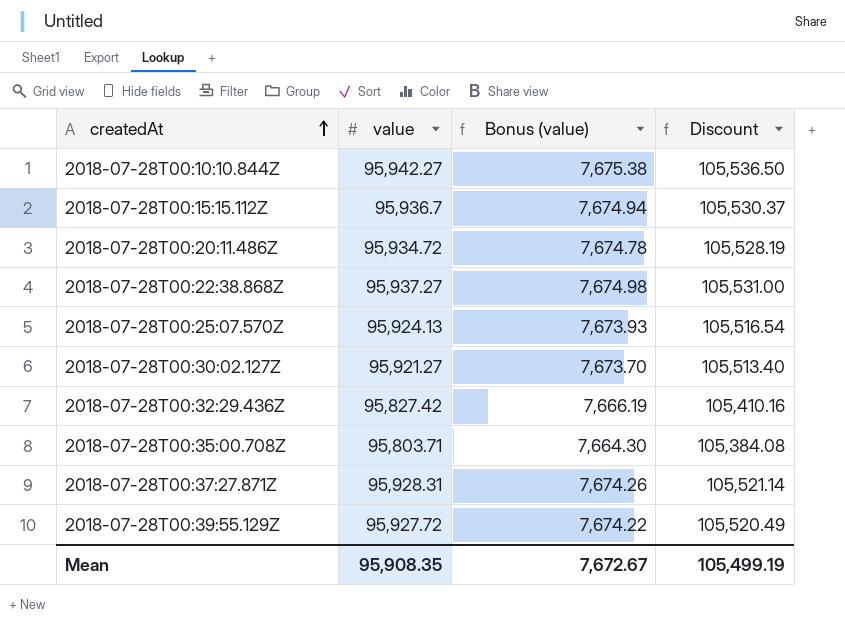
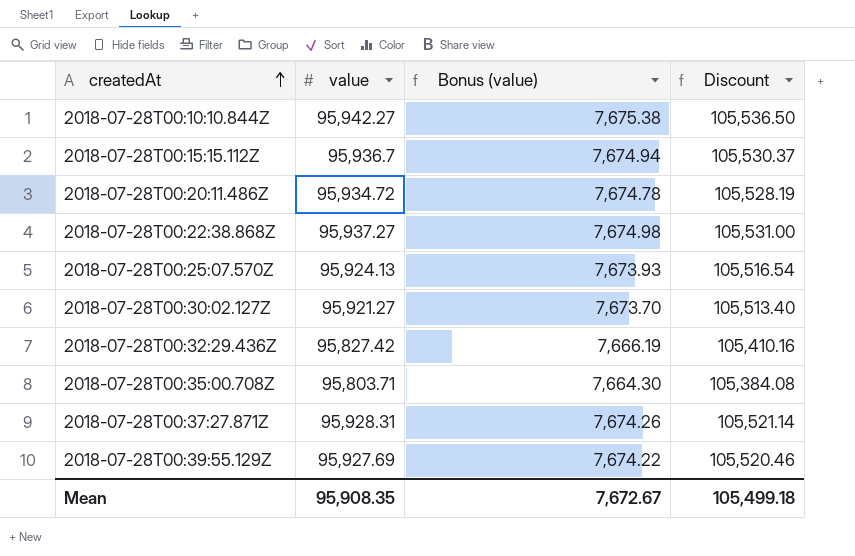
2018-07-28T00:39:55.129Z | value: 95,927.72 -> 95,927.69
2018-07-28T00:39:55.129Z | Discount: 105,520.49 -> 105,520.46
Mean | Discount: 105,499.19 -> 105,499.18

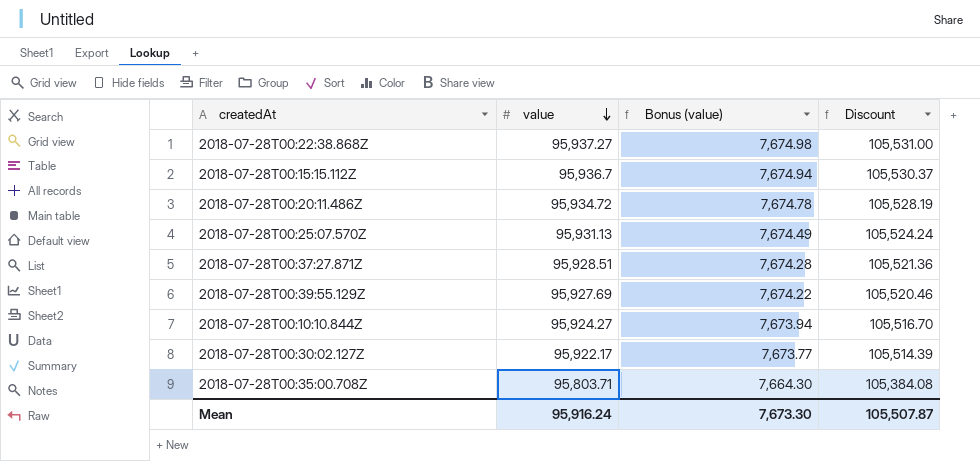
row order: createdAt ascending -> value descending
row 2018-07-28T00:32:29.436Z: 95,827.42 | 7,666.19 | 105,410.16 -> none
2018-07-28T00:25:07.570Z | value: 95,924.13 -> 95,931.13
2018-07-28T00:25:07.570Z | Bonus (value): 7,673.93 -> 7,674.49
2018-07-28T00:25:07.570Z | Discount: 105,516.54 -> 105,524.24
2018-07-28T00:37:27.871Z | value: 95,928.31 -> 95,928.51
2018-07-28T00:37:27.871Z | Bonus (value): 7,674.26 -> 7,674.28
2018-07-28T00:37:27.871Z | Discount: 105,521.14 -> 105,521.36
2018-07-28T00:10:10.844Z | value: 95,942.27 -> 95,924.27
2018-07-28T00:10:10.844Z | Bonus (value): 7,675.38 -> 7,673.94
2018-07-28T00:10:10.844Z | Discount: 105,536.50 -> 105,516.70
2018-07-28T00:30:02.127Z | value: 95,921.27 -> 95,922.17
2018-07-28T00:30:02.127Z | Bonus (value): 7,673.70 -> 7,673.77
2018-07-28T00:30:02.127Z | Discount: 105,513.40 -> 105,514.39
Mean | value: 95,908.35 -> 95,916.24
Mean | Bonus (value): 7,672.67 -> 7,673.30
Mean | Discount: 105,499.18 -> 105,507.87

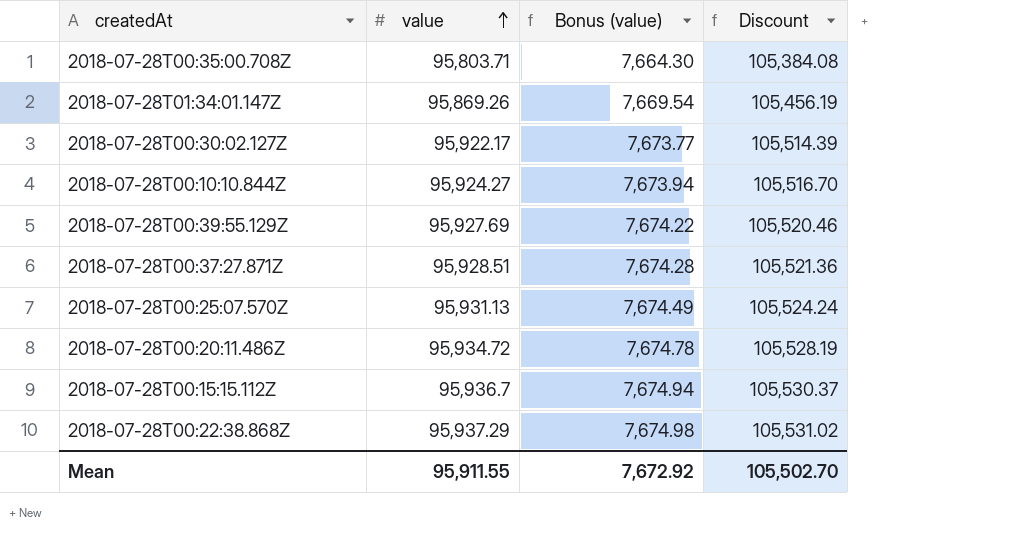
row order: value descending -> value ascending
row 2018-07-28T01:34:01.147Z: none -> 95,869.26 | 7,669.54 | 105,456.19
2018-07-28T00:22:38.868Z | value: 95,937.27 -> 95,937.29
2018-07-28T00:22:38.868Z | Discount: 105,531.00 -> 105,531.02
Mean | value: 95,916.24 -> 95,911.55
Mean | Bonus (value): 7,673.30 -> 7,672.92
Mean | Discount: 105,507.87 -> 105,502.70

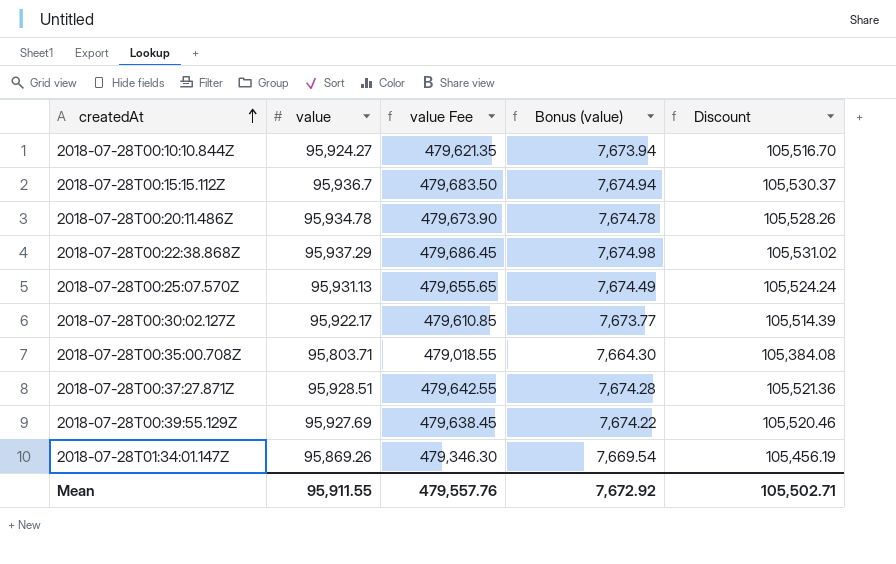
row order: value ascending -> createdAt ascending
column value Fee | formula: none -> [value] * 5
2018-07-28T00:20:11.486Z | value: 95,934.72 -> 95,934.78
2018-07-28T00:20:11.486Z | Discount: 105,528.19 -> 105,528.26
Mean | Discount: 105,502.70 -> 105,502.71

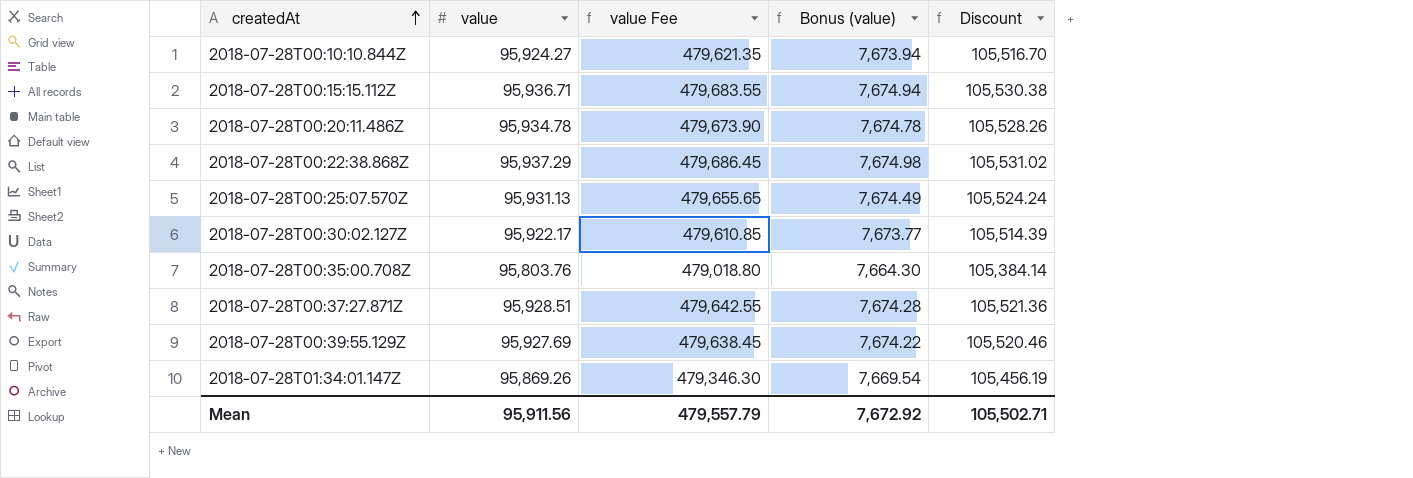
2018-07-28T00:15:15.112Z | value: 95,936.7 -> 95,936.71
2018-07-28T00:15:15.112Z | value Fee: 479,683.50 -> 479,683.55
2018-07-28T00:15:15.112Z | Discount: 105,530.37 -> 105,530.38
2018-07-28T00:35:00.708Z | value: 95,803.71 -> 95,803.76
2018-07-28T00:35:00.708Z | value Fee: 479,018.55 -> 479,018.80
2018-07-28T00:35:00.708Z | Discount: 105,384.08 -> 105,384.14
Mean | value: 95,911.55 -> 95,911.56
Mean | value Fee: 479,557.76 -> 479,557.79

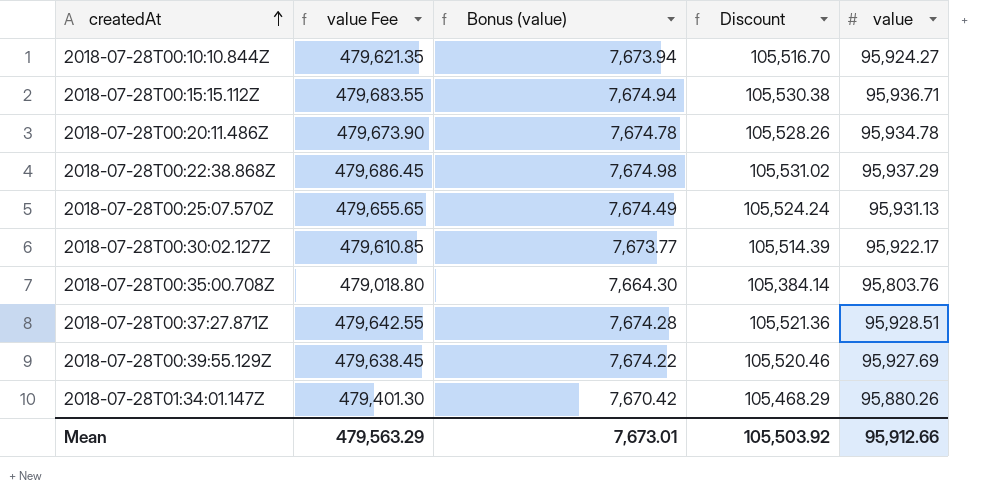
column value | position: 2 -> 5
2018-07-28T01:34:01.147Z | value Fee: 479,346.30 -> 479,401.30
2018-07-28T01:34:01.147Z | Bonus (value): 7,669.54 -> 7,670.42
2018-07-28T01:34:01.147Z | Discount: 105,456.19 -> 105,468.29
2018-07-28T01:34:01.147Z | value: 95,869.26 -> 95,880.26
Mean | value Fee: 479,557.79 -> 479,563.29
Mean | Bonus (value): 7,672.92 -> 7,673.01
Mean | Discount: 105,502.71 -> 105,503.92
Mean | value: 95,911.56 -> 95,912.66

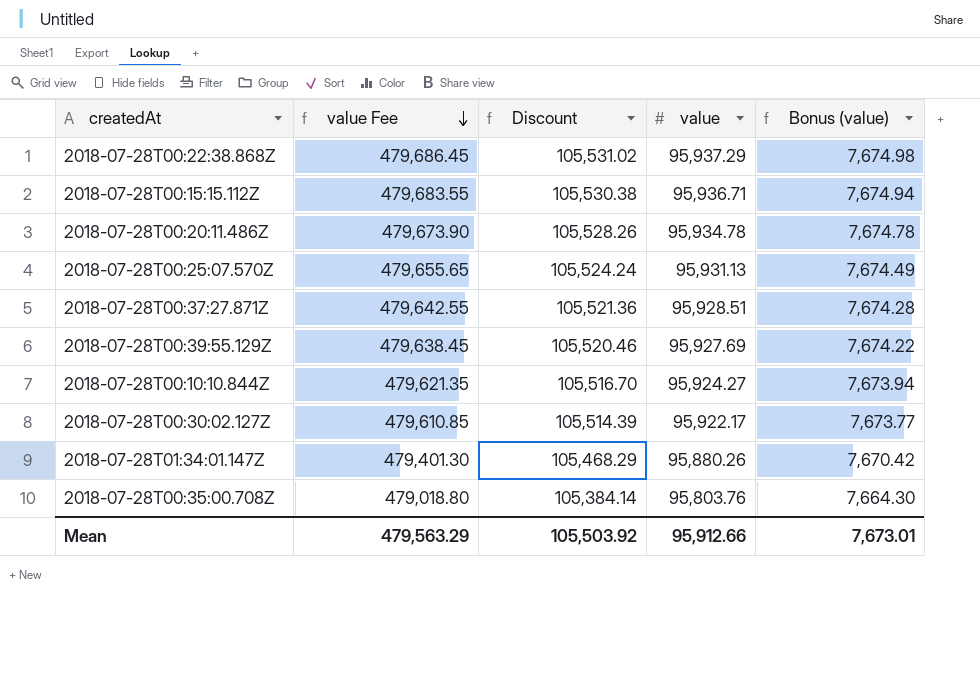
row order: createdAt ascending -> value Fee descending
column Bonus (value) | position: 3 -> 5

